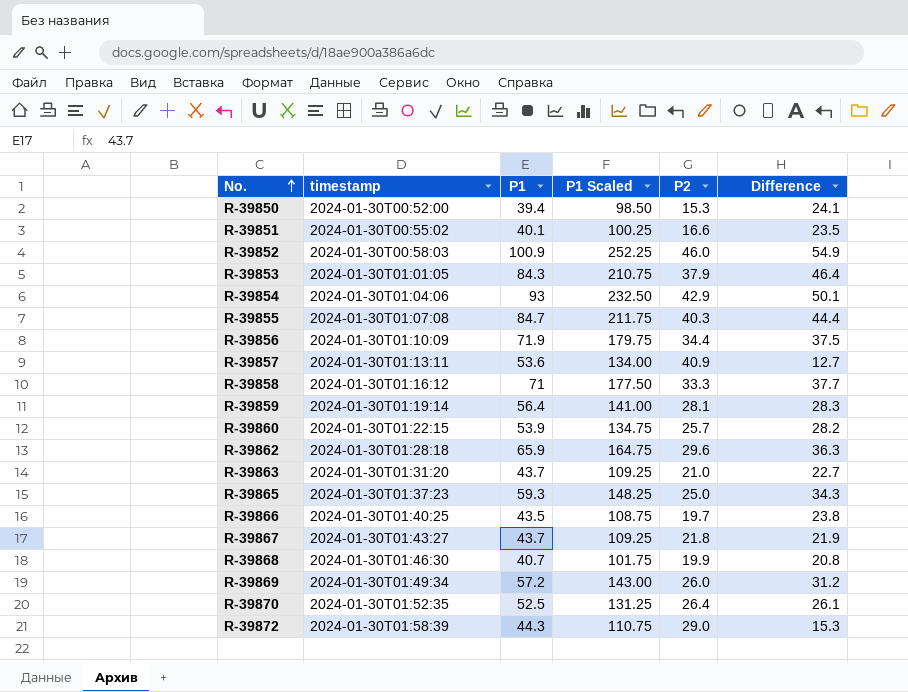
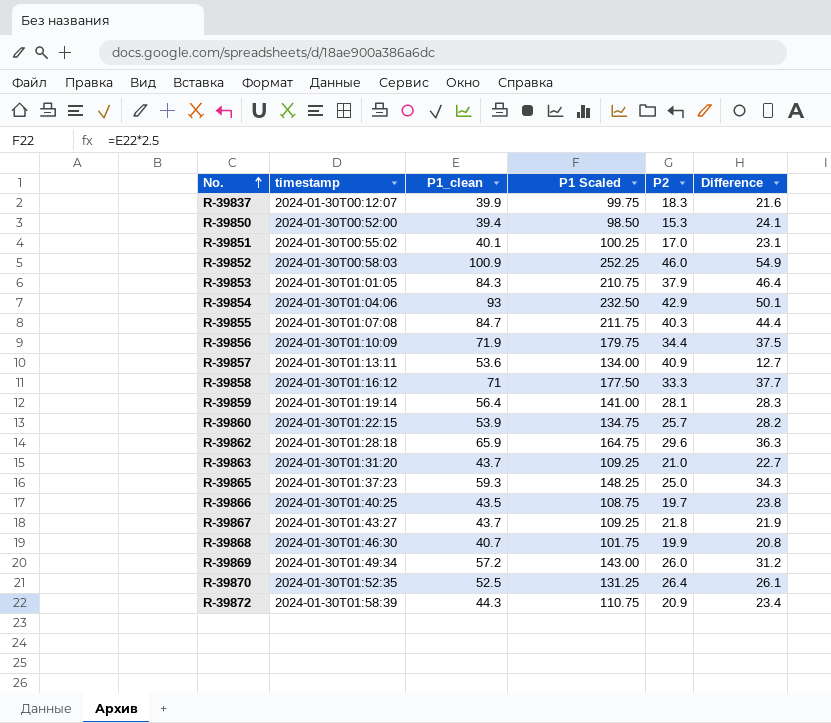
column name: P1 -> P1_clean
row R-39837: none -> 2024-01-30T00:12:07 | 39.9 | 99.75 | 18.3 | 21.6
R-39851 | P2: 16.6 -> 17.0
R-39851 | Difference: 23.5 -> 23.1
R-39872 | P2: 29.0 -> 20.9
R-39872 | Difference: 15.3 -> 23.4

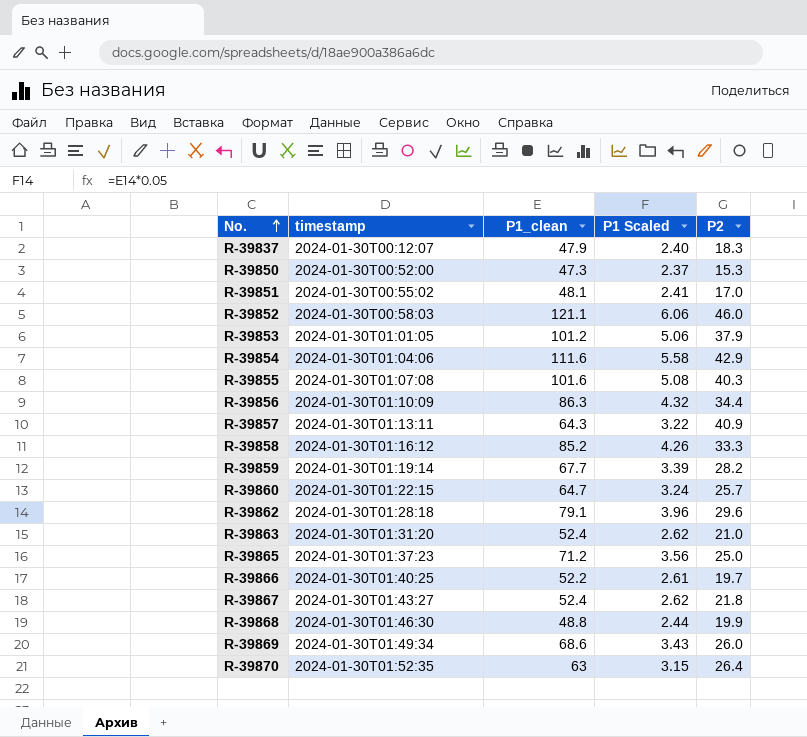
column Difference | formula: [P1_clean] - [P2] -> none
column P1 Scaled | formula: [P1_clean] * 2.5 -> [P1_clean] * 0.05
row R-39872: 2024-01-30T01:58:39 | 44.3 | 110.75 | 20.9 | 23.4 -> none
R-39837 | P1_clean: 39.9 -> 47.9
R-39850 | P1_clean: 39.4 -> 47.3
R-39851 | P1_clean: 40.1 -> 48.1
R-39852 | P1_clean: 100.9 -> 121.1
R-39853 | P1_clean: 84.3 -> 101.2
R-39854 | P1_clean: 93 -> 111.6
R-39855 | P1_clean: 84.7 -> 101.6
R-39856 | P1_clean: 71.9 -> 86.3
R-39857 | P1_clean: 53.6 -> 64.3
R-39858 | P1_clean: 71 -> 85.2
R-39859 | P1_clean: 56.4 -> 67.7
R-39859 | P2: 28.1 -> 28.2
R-39860 | P1_clean: 53.9 -> 64.7
R-39862 | P1_clean: 65.9 -> 79.1
R-39863 | P1_clean: 43.7 -> 52.4
R-39865 | P1_clean: 59.3 -> 71.2
R-39866 | P1_clean: 43.5 -> 52.2
R-39867 | P1_clean: 43.7 -> 52.4
R-39868 | P1_clean: 40.7 -> 48.8
R-39869 | P1_clean: 57.2 -> 68.6
R-39870 | P1_clean: 52.5 -> 63

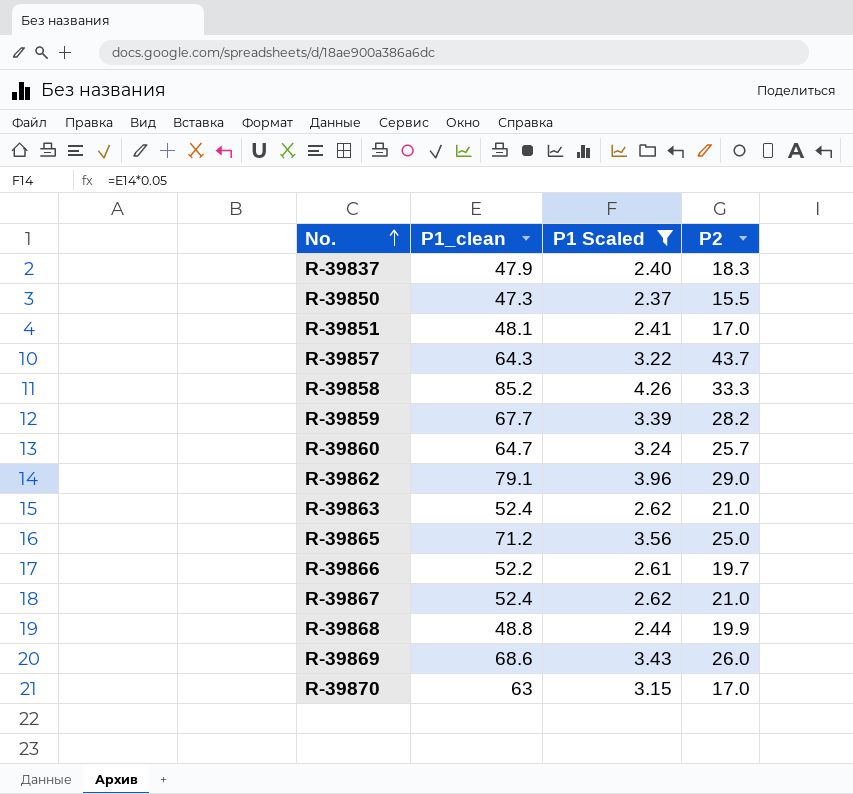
filter: none -> P1 Scaled <= 4.26
column timestamp | position: 2 -> none
R-39850 | P2: 15.3 -> 15.5
R-39857 | P2: 40.9 -> 43.7
R-39862 | P2: 29.6 -> 29.0
R-39867 | P2: 21.8 -> 21.0
R-39870 | P2: 26.4 -> 17.0

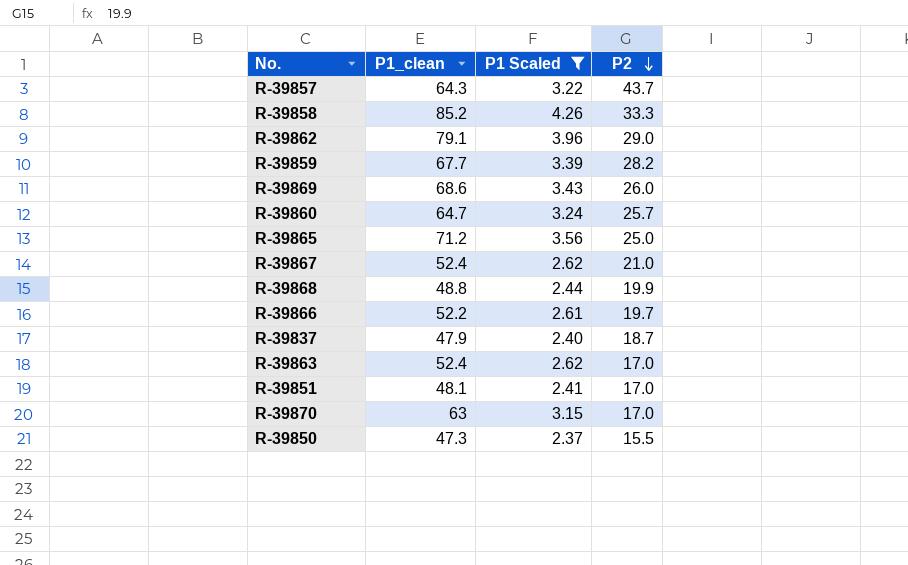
row order: No. ascending -> P2 descending
R-39837 | P2: 18.3 -> 18.7
R-39863 | P2: 21.0 -> 17.0

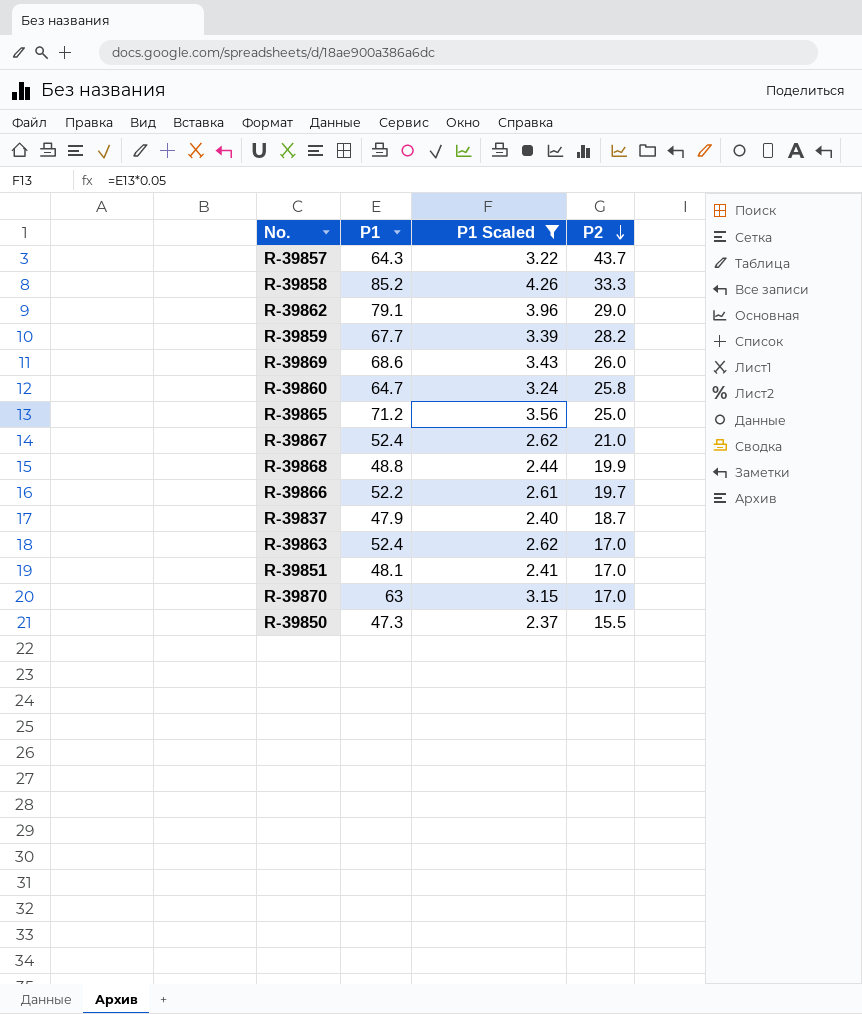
column name: P1_clean -> P1
R-39860 | P2: 25.7 -> 25.8

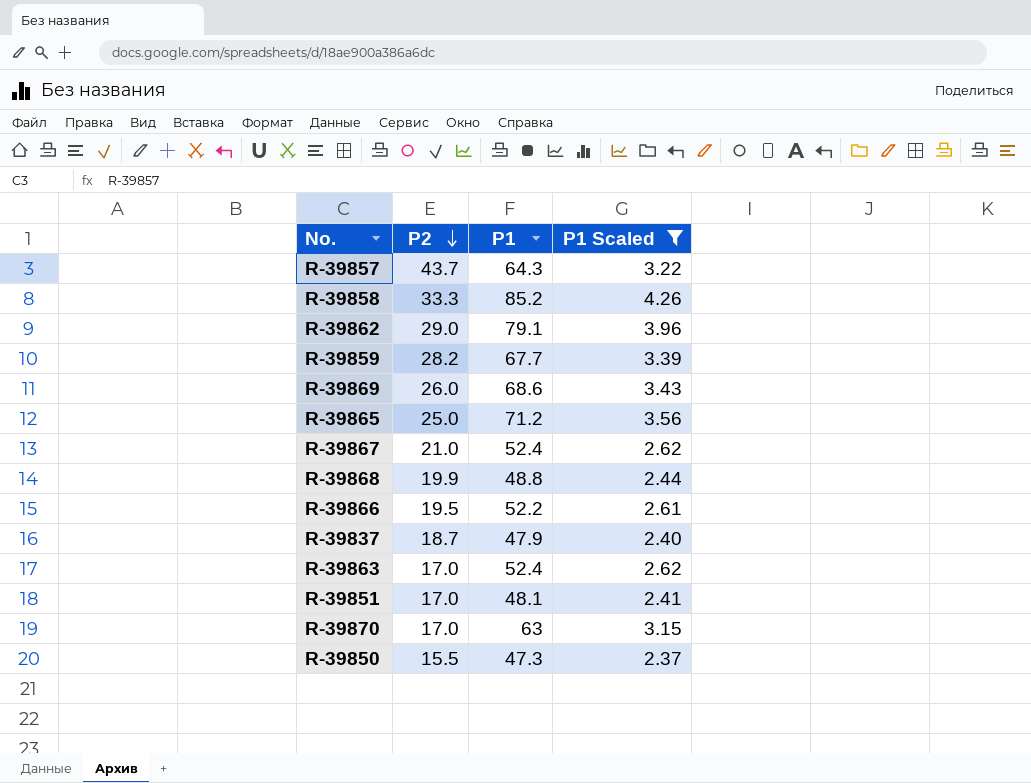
column P2 | position: 4 -> 2
row R-39860: 64.7 | 3.24 | 25.8 -> none
R-39866 | P2: 19.7 -> 19.5

